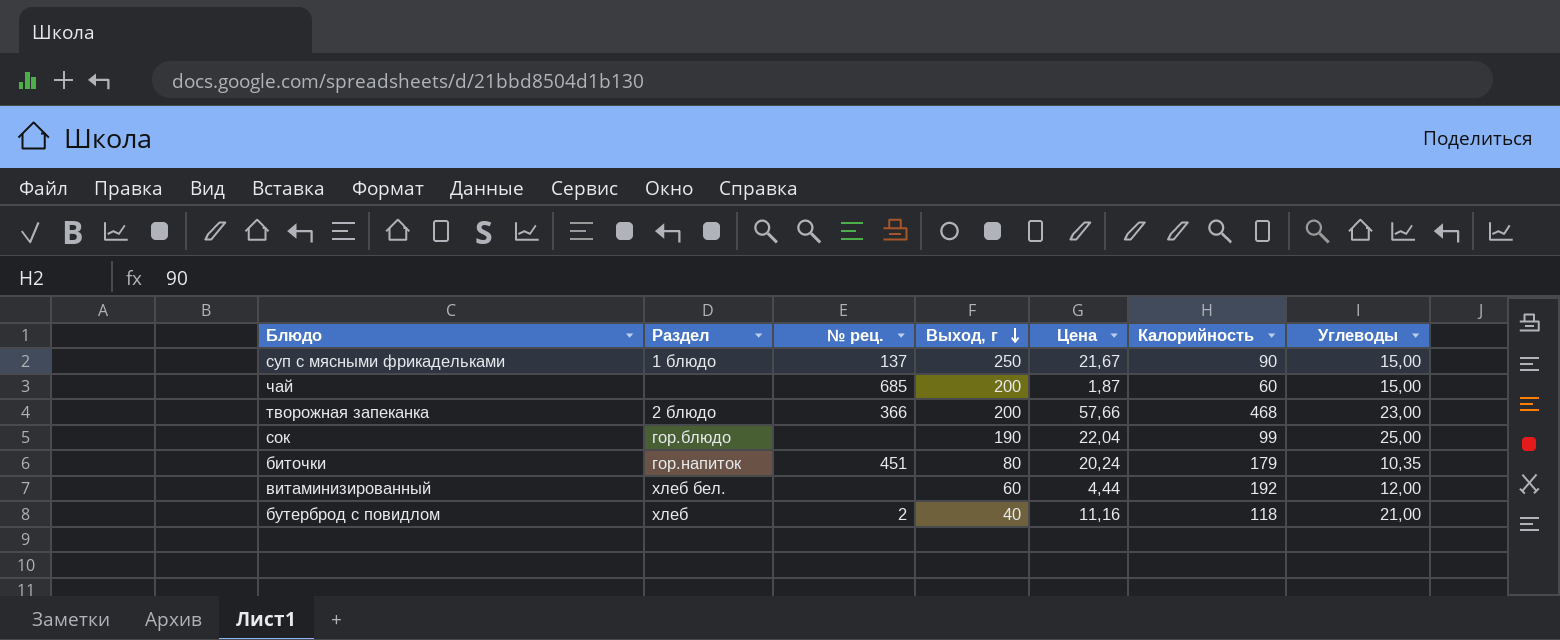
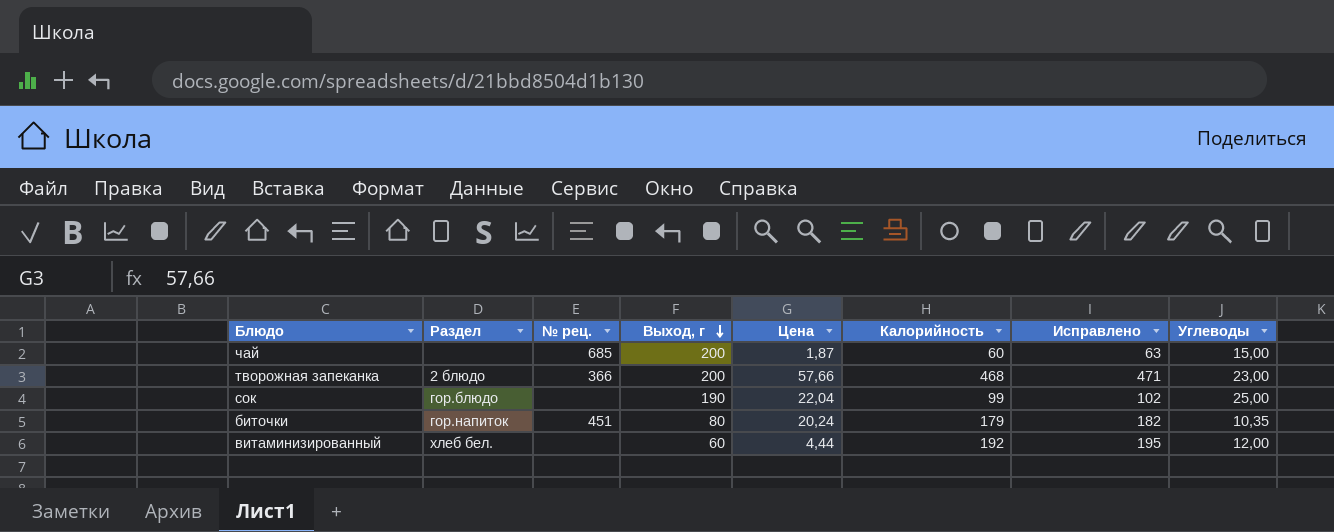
column Исправлено | formula: none -> [Калорийность] + 3
row суп с мясными фрикадельками: 1 блюдо | 137 | 250 | 21,67 | 90 | 15,00 -> none
row бутерброд с повидлом: хлеб | 2 | 40 | 11,16 | 118 | 21,00 -> none

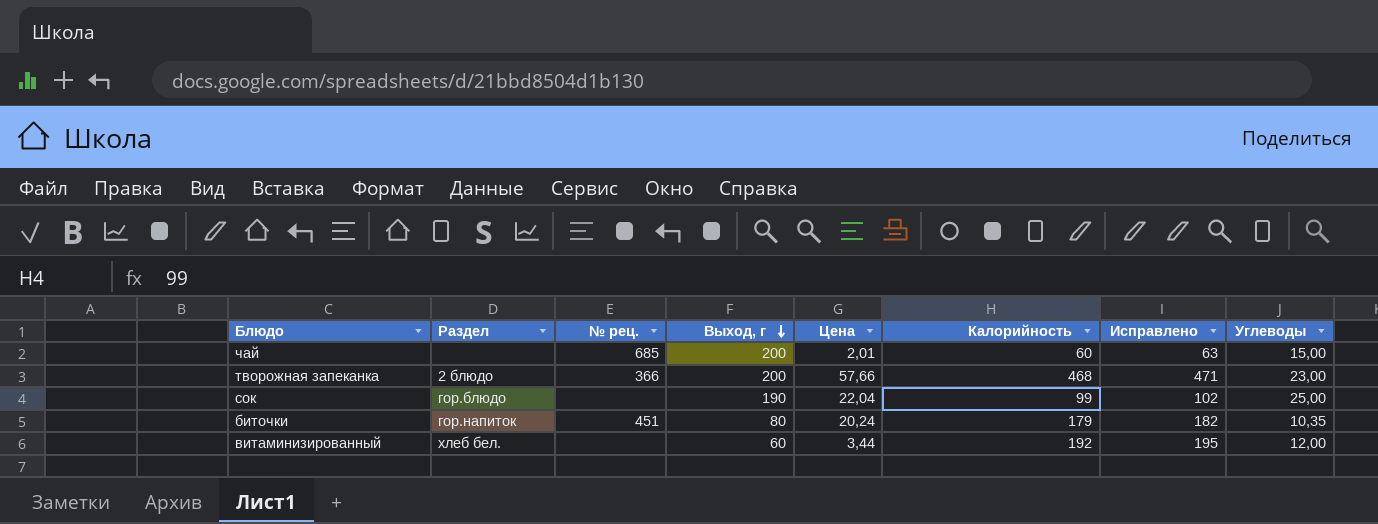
чай | Цена: 1,87 -> 2,01
витаминизированный | Цена: 4,44 -> 3,44

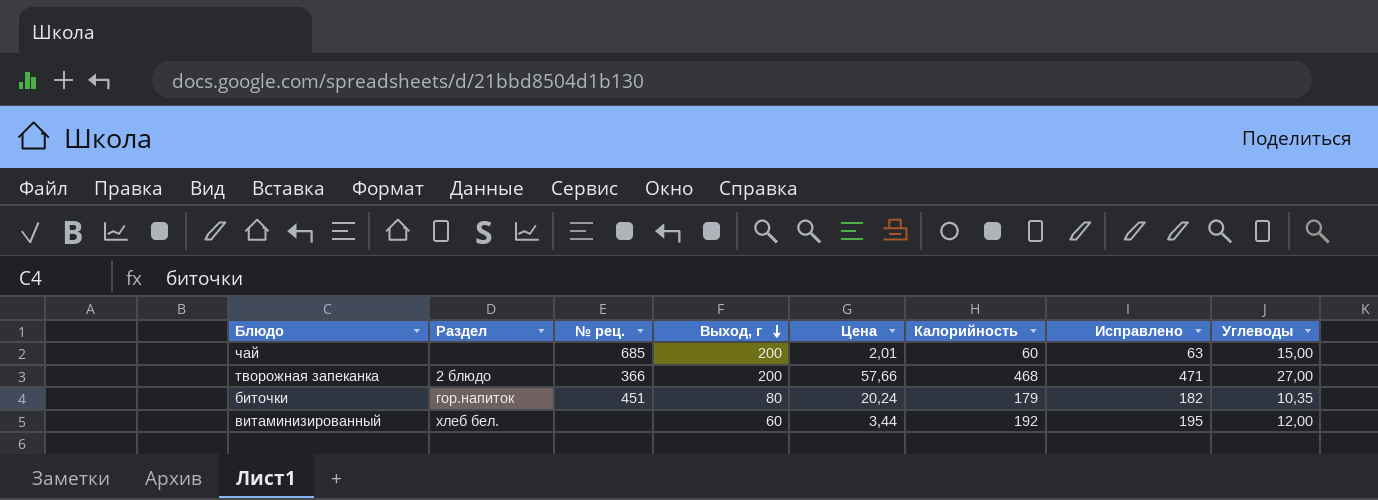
row сок: гор.блюдо | none | 190 | 22,04 | 99 | 102 | 25,00 -> none
творожная запеканка | Углеводы: 23,00 -> 27,00

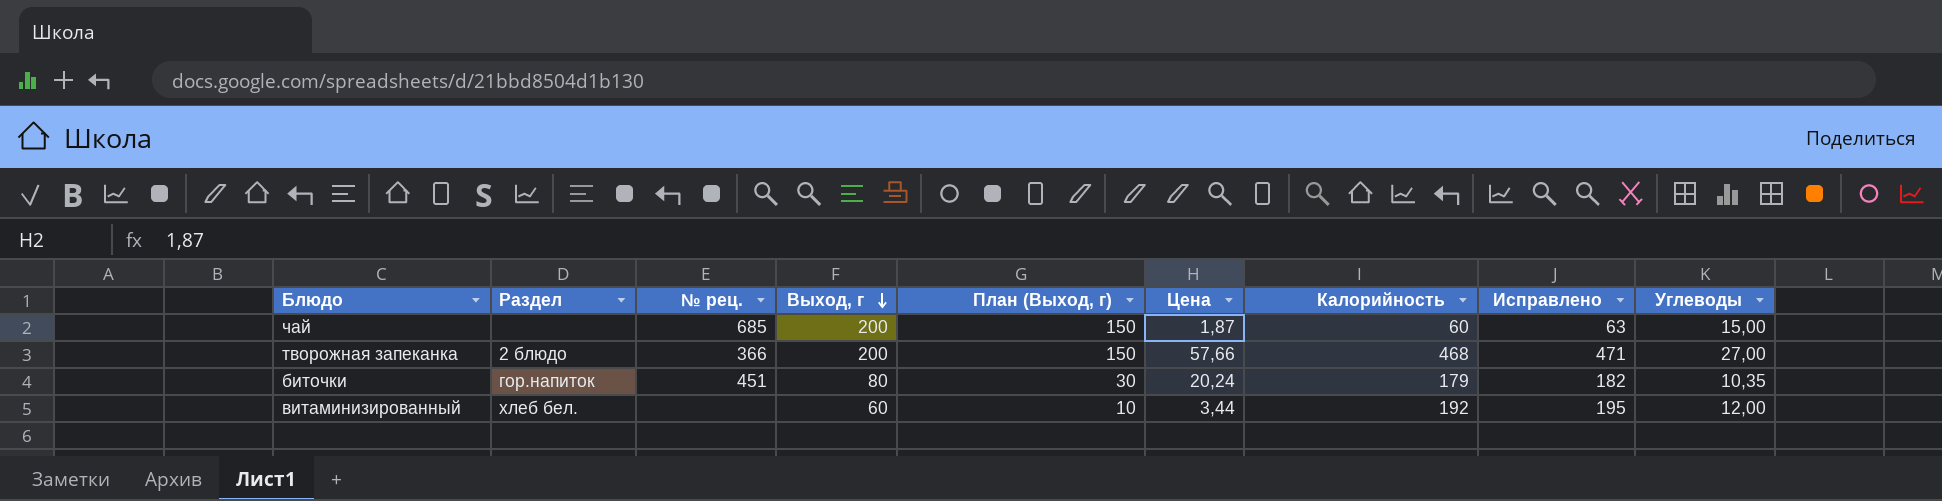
column План (Выход, г) | formula: none -> [Выход, г] - 50
чай | Цена: 2,01 -> 1,87

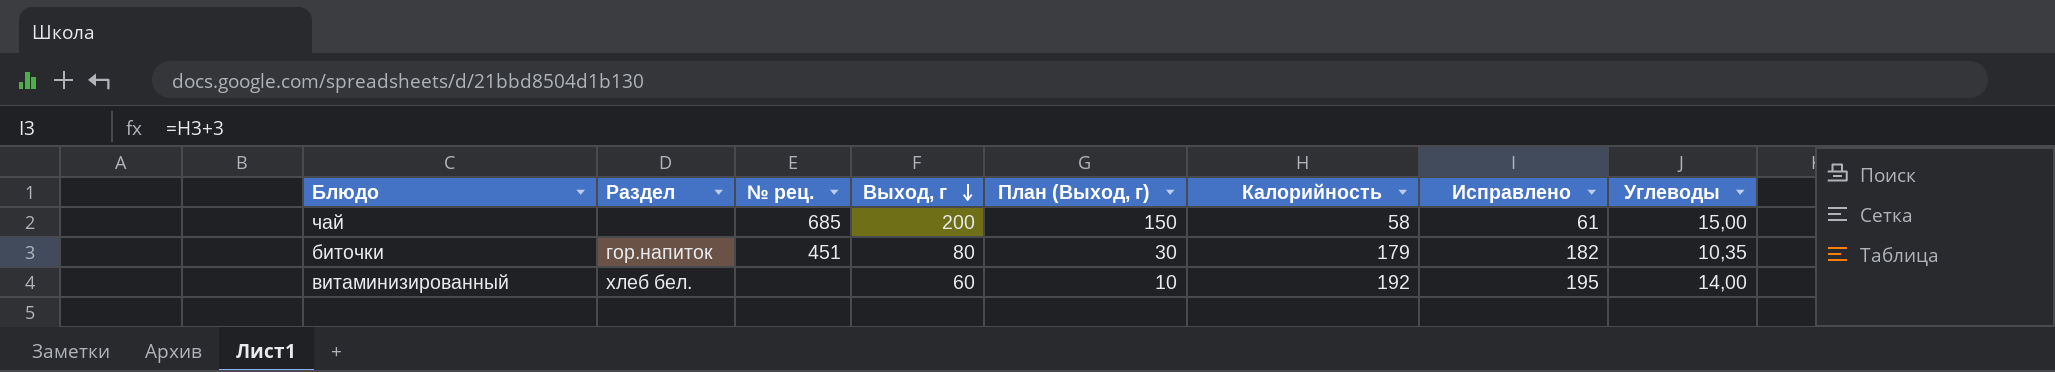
column Цена | position: 6 -> none
row творожная запеканка: 2 блюдо | 366 | 200 | 150 | 57,66 | 468 | 471 | 27,00 -> none
чай | Калорийность: 60 -> 58
чай | Исправлено: 63 -> 61
витаминизированный | Углеводы: 12,00 -> 14,00

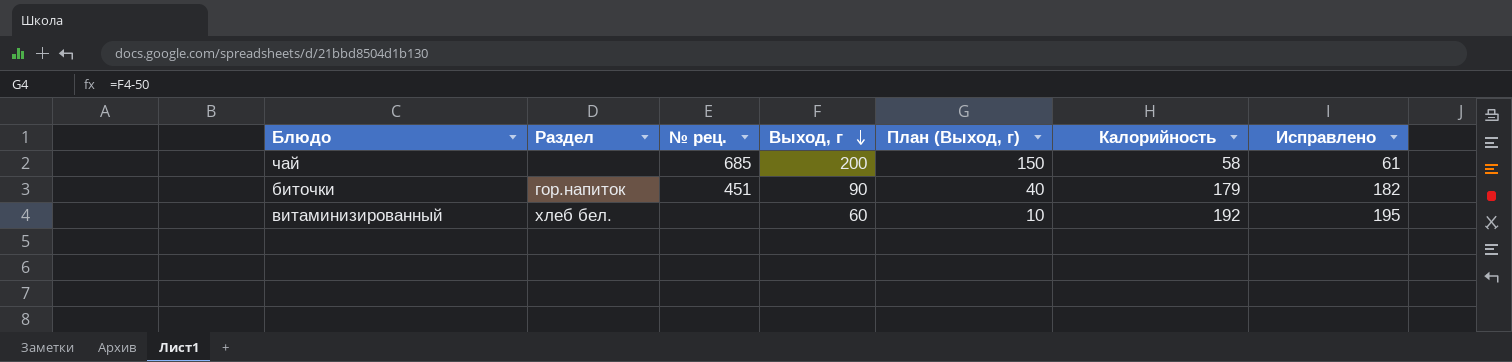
column Углеводы | position: 8 -> none
биточки | Выход, г: 80 -> 90
биточки | План (Выход, г): 30 -> 40

